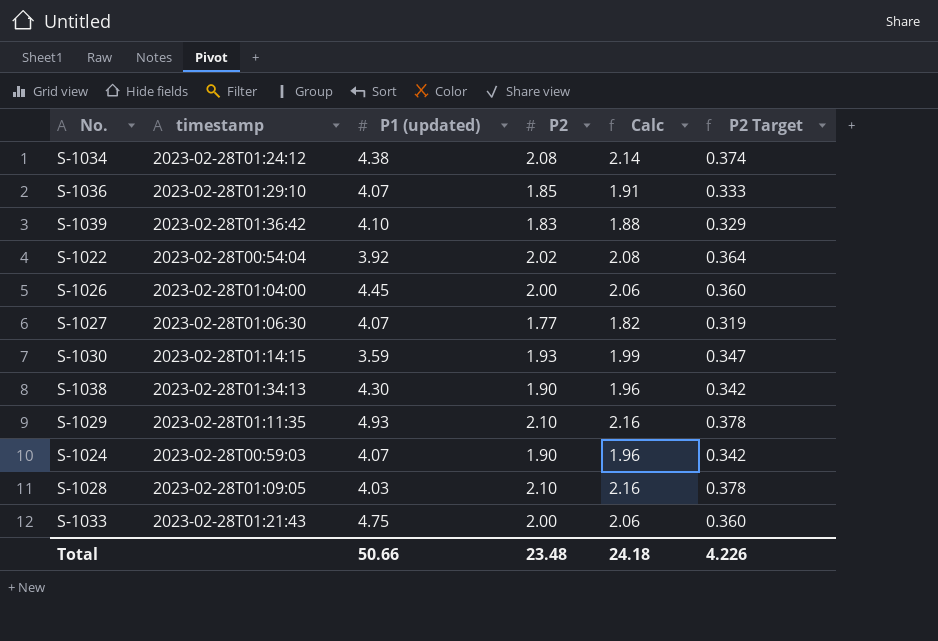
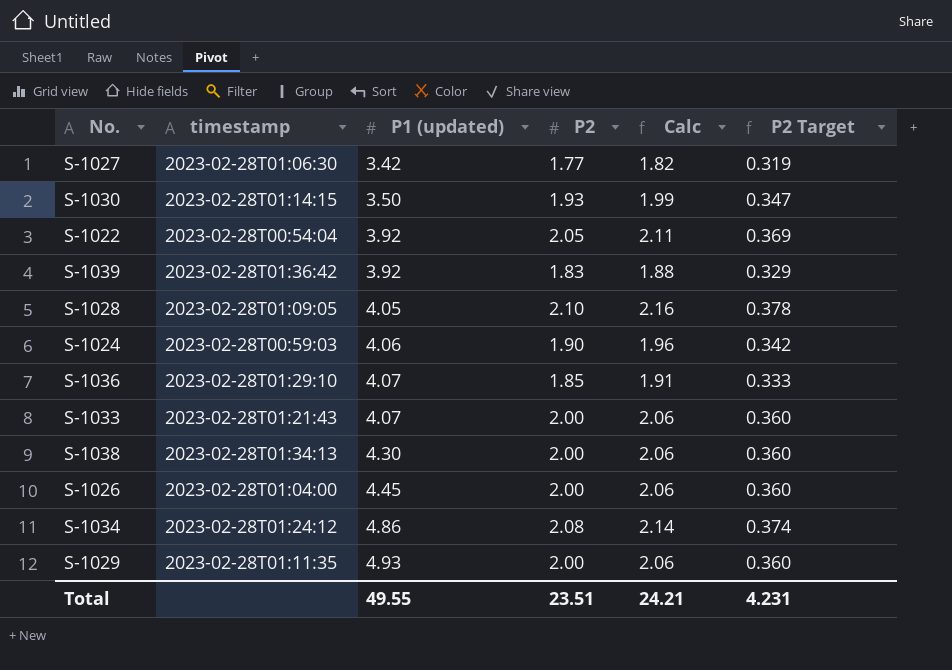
row order: none -> P1 (updated) ascending
S-1027 | P1 (updated): 4.07 -> 3.42
S-1030 | P1 (updated): 3.59 -> 3.50
S-1022 | P2: 2.02 -> 2.05
S-1022 | Calc: 2.08 -> 2.11
S-1022 | P2 Target: 0.364 -> 0.369
S-1039 | P1 (updated): 4.10 -> 3.92
S-1028 | P1 (updated): 4.03 -> 4.05
S-1024 | P1 (updated): 4.07 -> 4.06
S-1033 | P1 (updated): 4.75 -> 4.07
S-1038 | P2: 1.90 -> 2.00
S-1038 | Calc: 1.96 -> 2.06
S-1038 | P2 Target: 0.342 -> 0.360
S-1034 | P1 (updated): 4.38 -> 4.86
S-1029 | P2: 2.10 -> 2.00
S-1029 | Calc: 2.16 -> 2.06
S-1029 | P2 Target: 0.378 -> 0.360
Total | P1 (updated): 50.66 -> 49.55
Total | P2: 23.48 -> 23.51
Total | Calc: 24.18 -> 24.21
Total | P2 Target: 4.226 -> 4.231

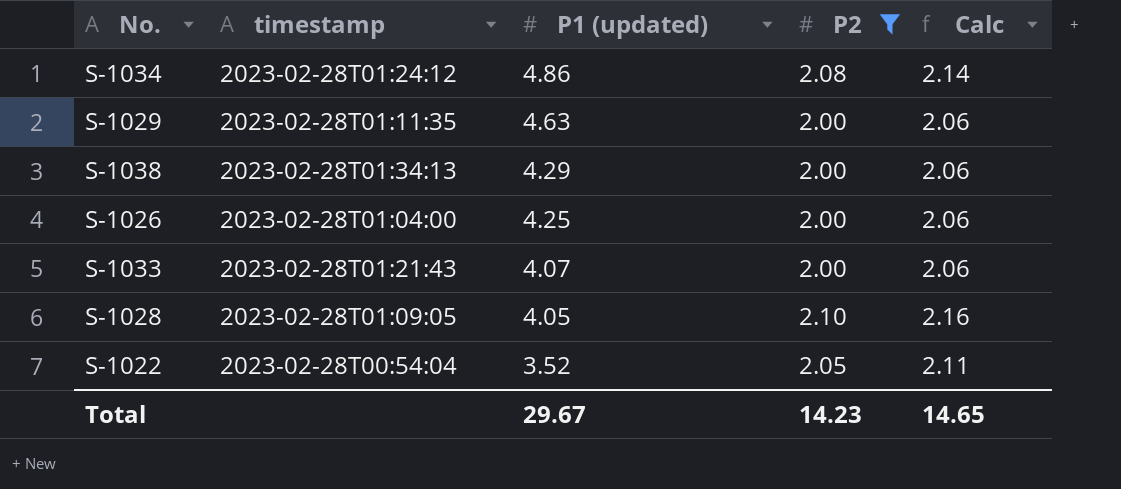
filter: none -> P2 >= 2.00
row order: P1 (updated) ascending -> P1 (updated) descending
column P2 Target | formula: [P2] * 0.18 -> none
S-1029 | P1 (updated): 4.93 -> 4.63
S-1038 | P1 (updated): 4.30 -> 4.29
S-1026 | P1 (updated): 4.45 -> 4.25
S-1022 | P1 (updated): 3.92 -> 3.52
Total | P1 (updated): 49.55 -> 29.67
Total | P2: 23.51 -> 14.23
Total | Calc: 24.21 -> 14.65

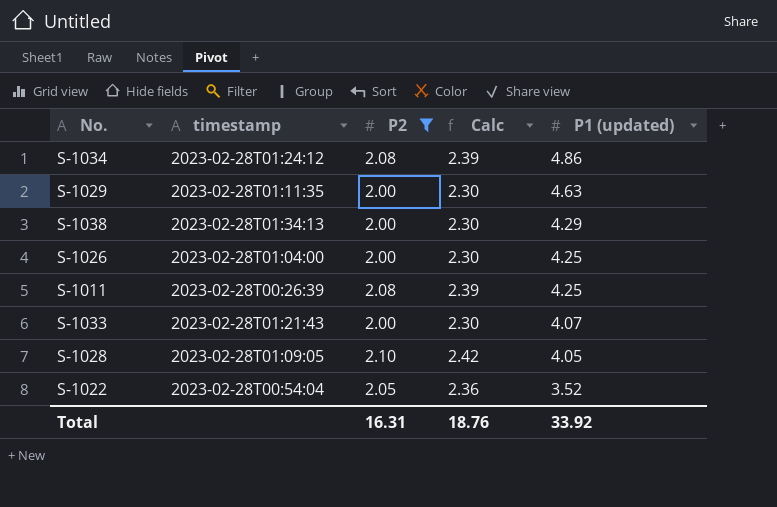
column Calc | formula: [P2] * 1.03 -> [P2] * 1.15
column P1 (updated) | position: 3 -> 5
row S-1011: none -> 2023-02-28T00:26:39 | 2.08 | 2.39 | 4.25
Total | P2: 14.23 -> 16.31
Total | Calc: 14.65 -> 18.76
Total | P1 (updated): 29.67 -> 33.92

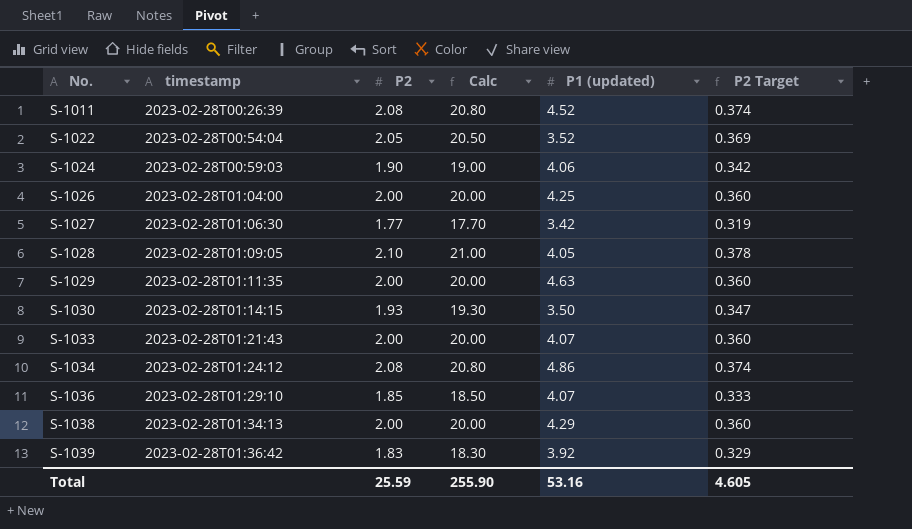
filter: P2 >= 2.00 -> none
row order: P1 (updated) descending -> No. ascending
column Calc | formula: [P2] * 1.15 -> [P2] * 10
column P2 Target | formula: none -> [P2] * 0.18
S-1011 | P1 (updated): 4.25 -> 4.52
Total | P2: 16.31 -> 25.59
Total | Calc: 18.76 -> 255.90
Total | P1 (updated): 33.92 -> 53.16

